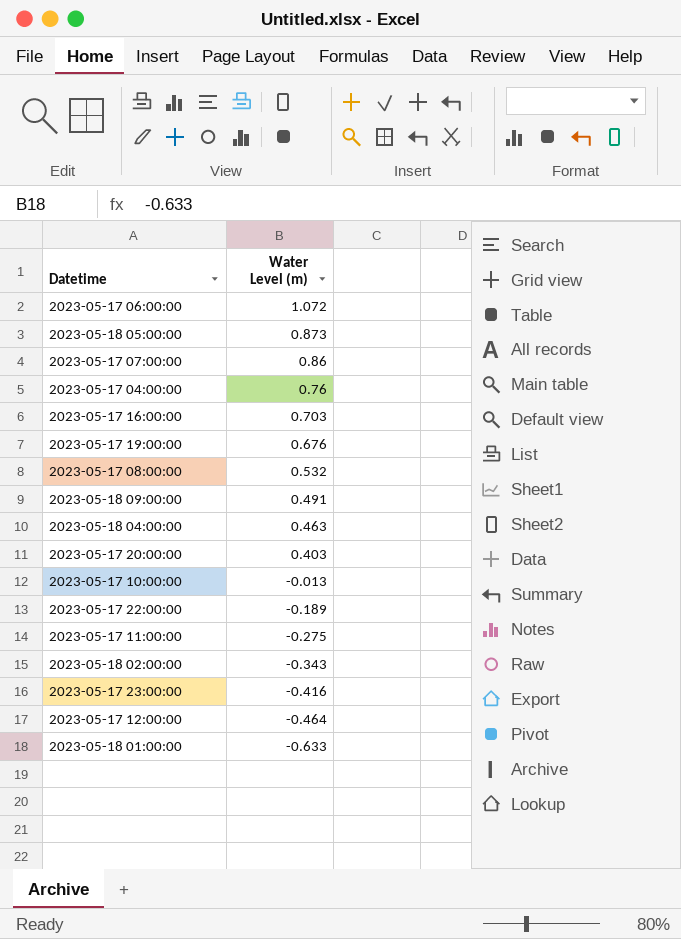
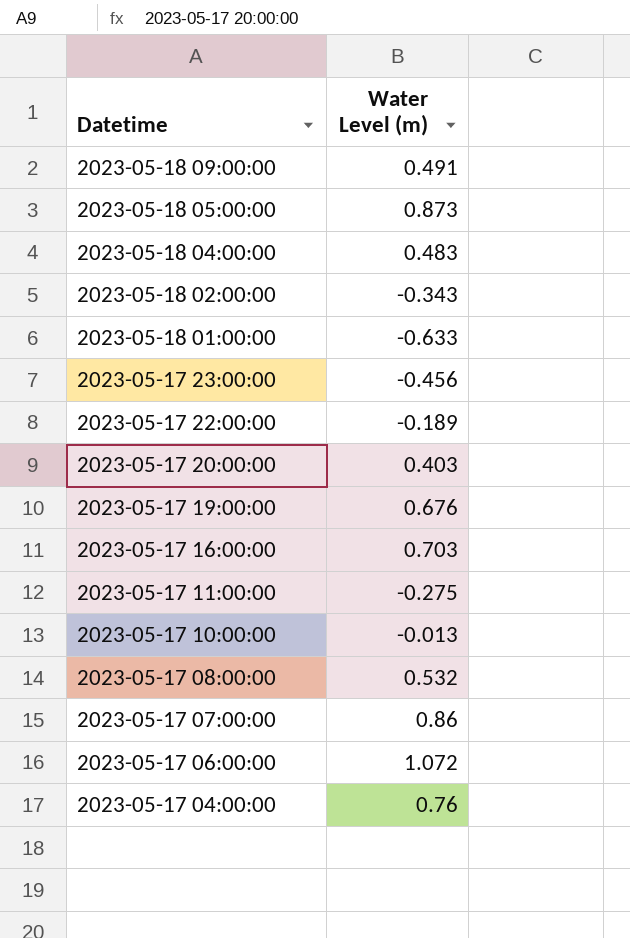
row order: Water Level (m) descending -> Datetime descending
row 2023-05-17 12:00:00: -0.464 -> none
2023-05-18 04:00:00 | Water Level (m): 0.463 -> 0.483
2023-05-17 23:00:00 | Water Level (m): -0.416 -> -0.456

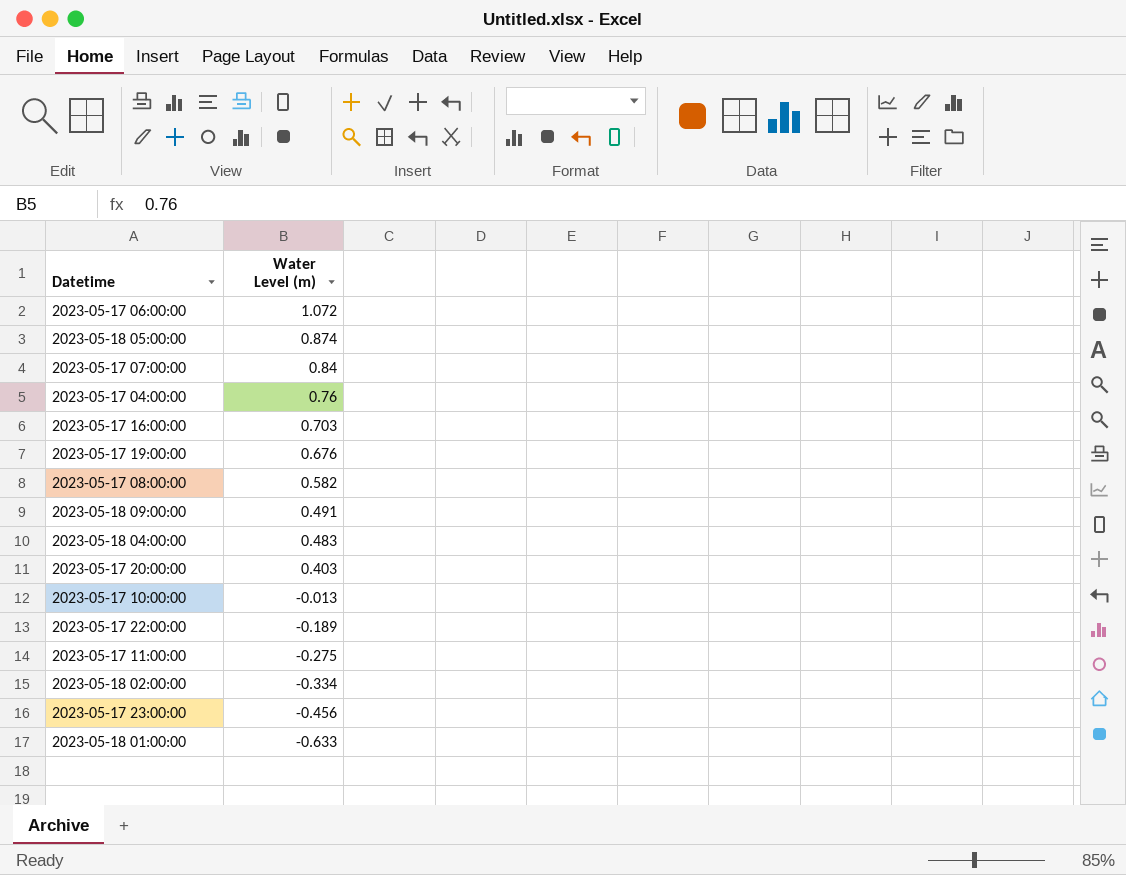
row order: Datetime descending -> Water Level (m) descending
2023-05-18 05:00:00 | Water Level (m): 0.873 -> 0.874
2023-05-17 07:00:00 | Water Level (m): 0.86 -> 0.84
2023-05-17 08:00:00 | Water Level (m): 0.532 -> 0.582
2023-05-18 02:00:00 | Water Level (m): -0.343 -> -0.334

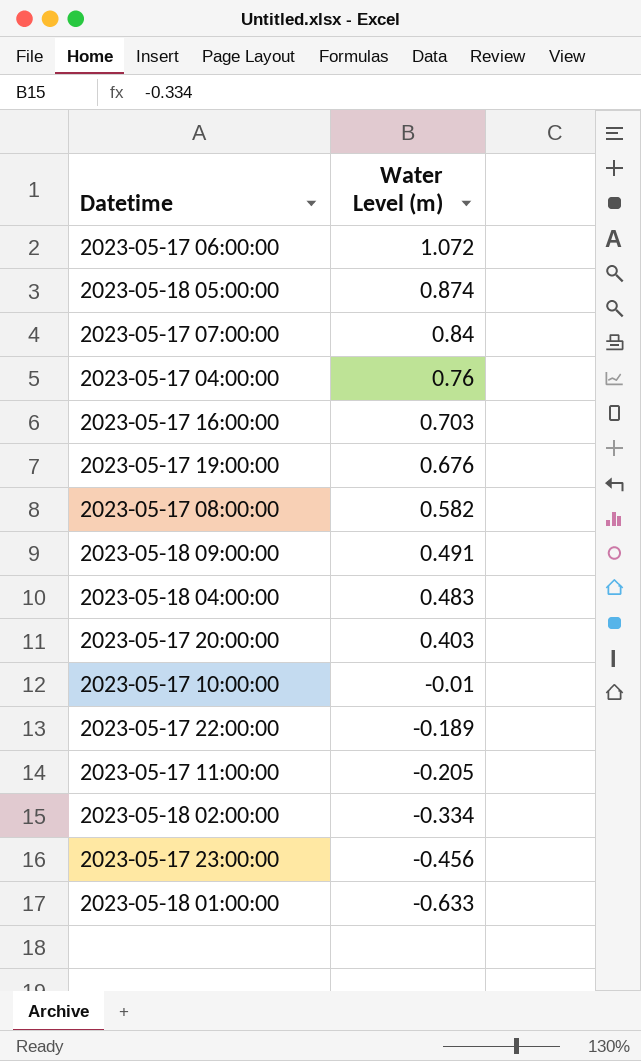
2023-05-17 10:00:00 | Water Level (m): -0.013 -> -0.01
2023-05-17 11:00:00 | Water Level (m): -0.275 -> -0.205

